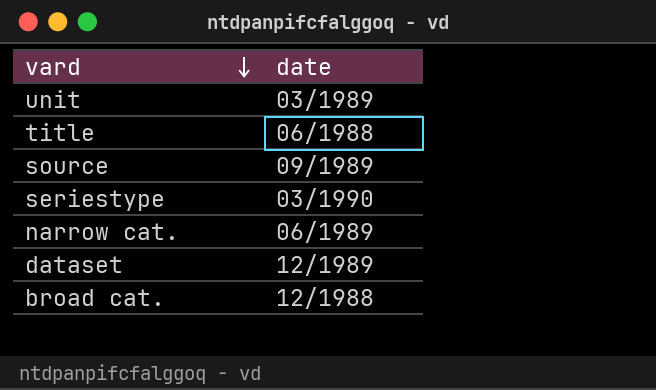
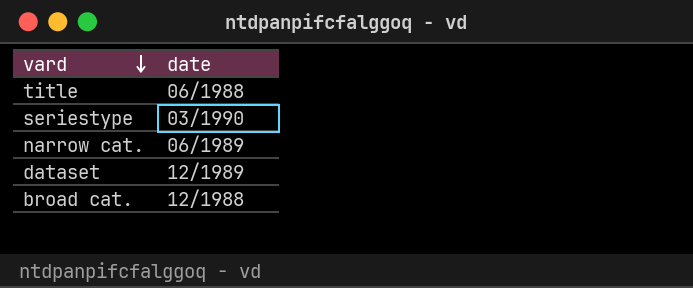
row unit: 03/1989 -> none
row source: 09/1989 -> none

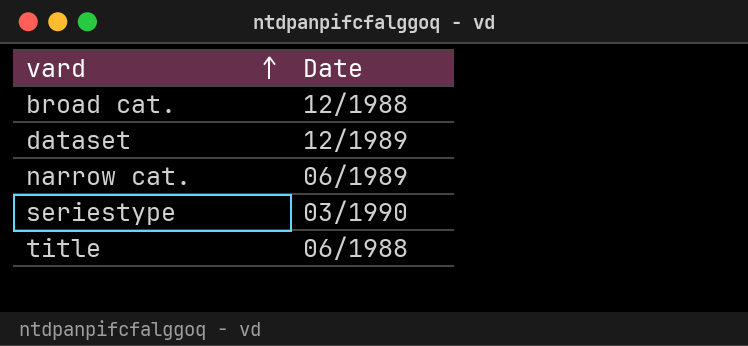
row order: vard descending -> vard ascending
column name: date -> Date

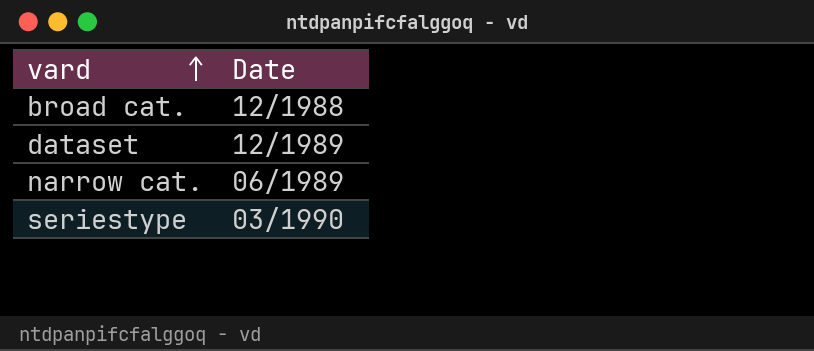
row title: 06/1988 -> none

